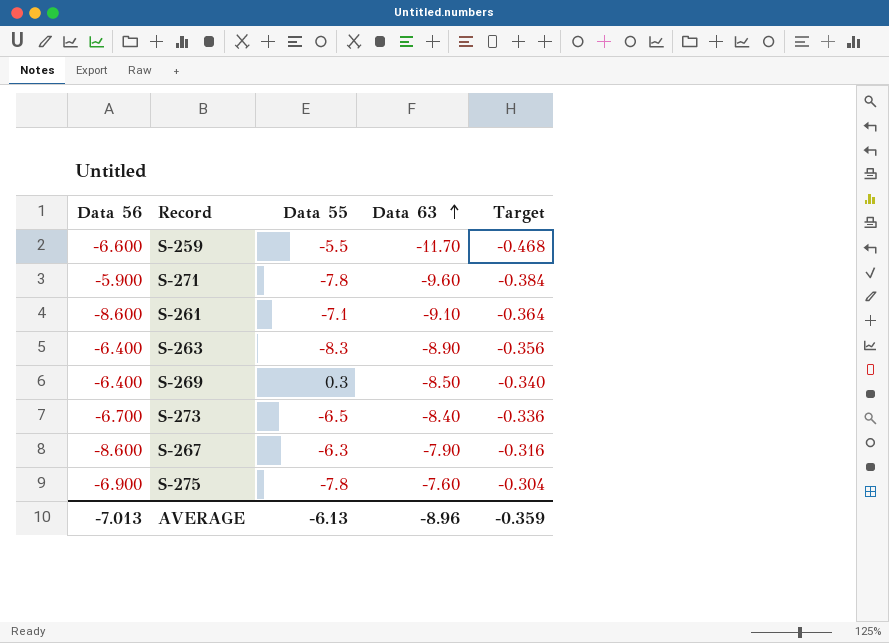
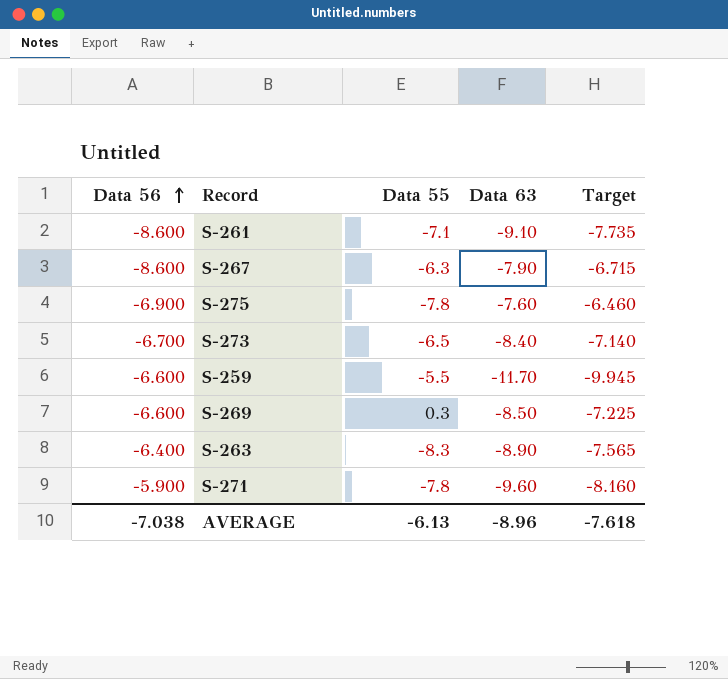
row order: Data 63 ascending -> Data 56 ascending
column Target | formula: [Data 63] * 0.04 -> [Data 63] * 0.85
S-269 | Data 56: -6.400 -> -6.600
AVERAGE | Data 56: -7.013 -> -7.038
AVERAGE | Target: -0.359 -> -7.618

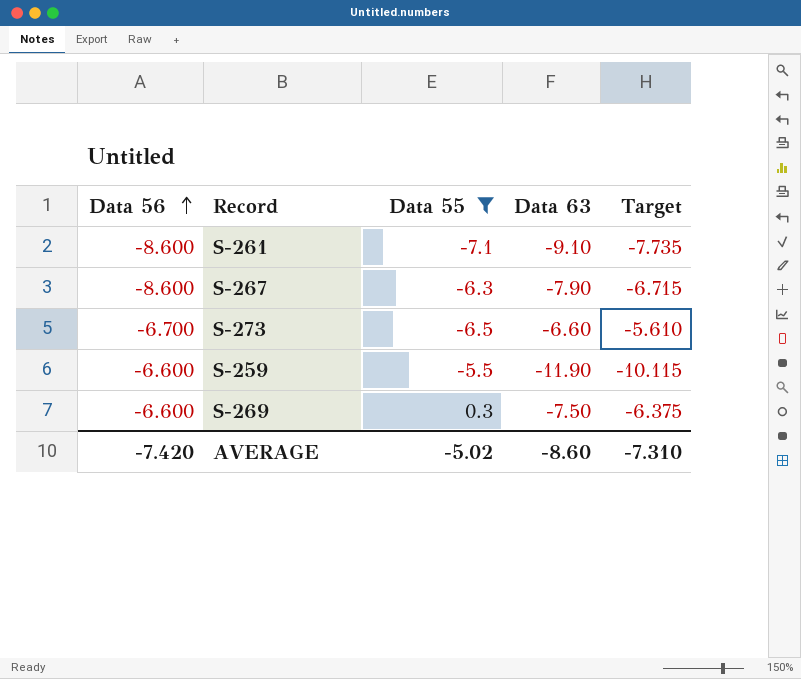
filter: none -> Data 55 >= -7.1
S-273 | Data 63: -8.40 -> -6.60
S-273 | Target: -7.140 -> -5.610
S-259 | Data 63: -11.70 -> -11.90
S-259 | Target: -9.945 -> -10.115
S-269 | Data 63: -8.50 -> -7.50
S-269 | Target: -7.225 -> -6.375
AVERAGE | Data 56: -7.038 -> -7.420
AVERAGE | Data 55: -6.13 -> -5.02
AVERAGE | Data 63: -8.96 -> -8.60
AVERAGE | Target: -7.618 -> -7.310

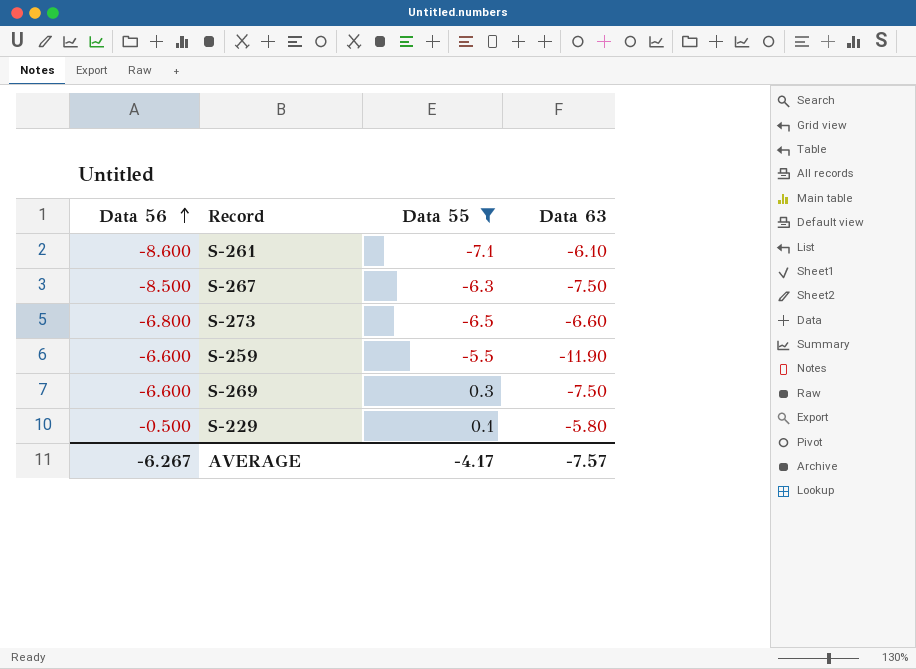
column Target | formula: [Data 63] * 0.85 -> none
S-261 | Data 63: -9.10 -> -6.10
S-267 | Data 56: -8.600 -> -8.500
S-267 | Data 63: -7.90 -> -7.50
S-273 | Data 56: -6.700 -> -6.800
row S-229: none -> -0.500 | 0.1 | -5.80
AVERAGE | Data 56: -7.420 -> -6.267
AVERAGE | Data 55: -5.02 -> -4.17
AVERAGE | Data 63: -8.60 -> -7.57

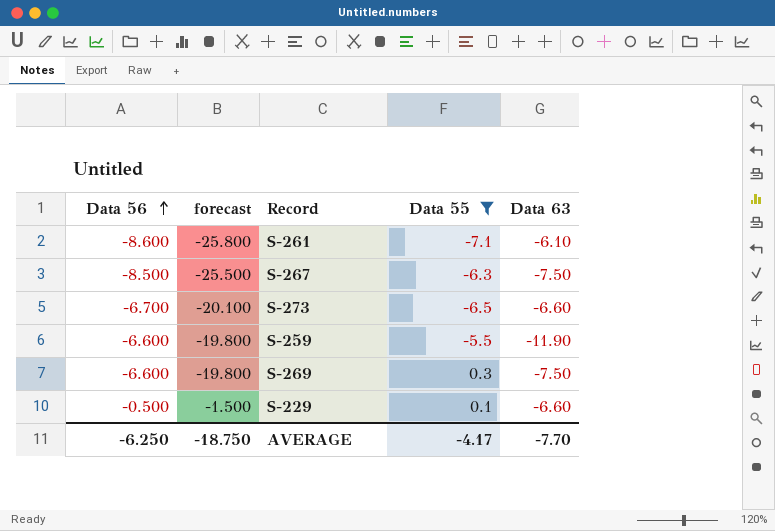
column forecast | formula: none -> [Data 56] * 3
S-273 | Data 56: -6.800 -> -6.700
S-229 | Data 63: -5.80 -> -6.60
AVERAGE | Data 56: -6.267 -> -6.250
AVERAGE | Data 63: -7.57 -> -7.70

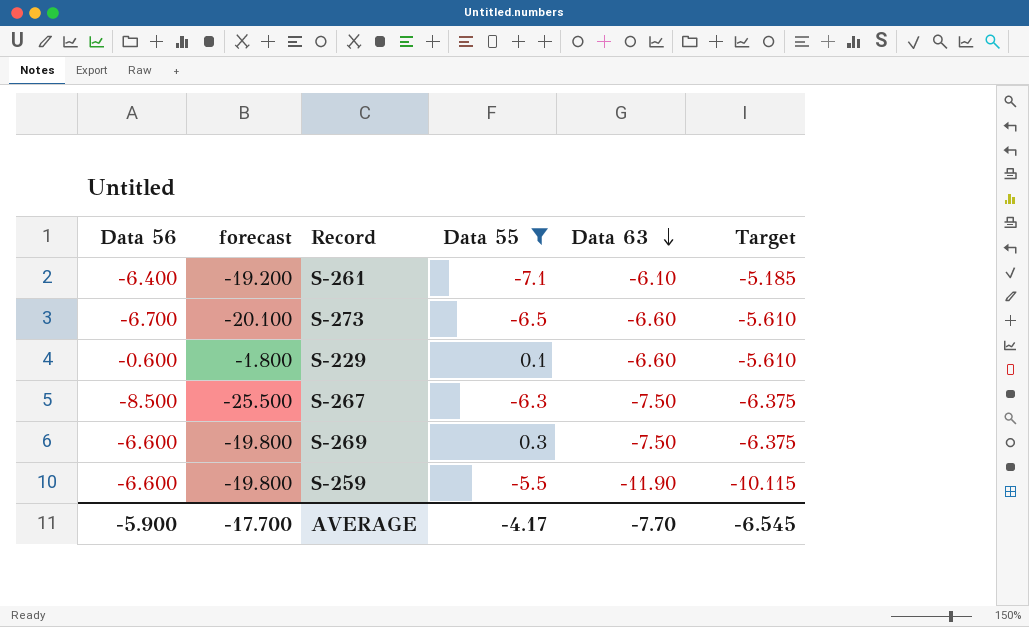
row order: Data 56 ascending -> Data 63 descending
column Target | formula: none -> [Data 63] * 0.85
S-261 | Data 56: -8.600 -> -6.400
S-261 | forecast: -25.800 -> -19.200
S-229 | Data 56: -0.500 -> -0.600
S-229 | forecast: -1.500 -> -1.800
AVERAGE | Data 56: -6.250 -> -5.900
AVERAGE | forecast: -18.750 -> -17.700

